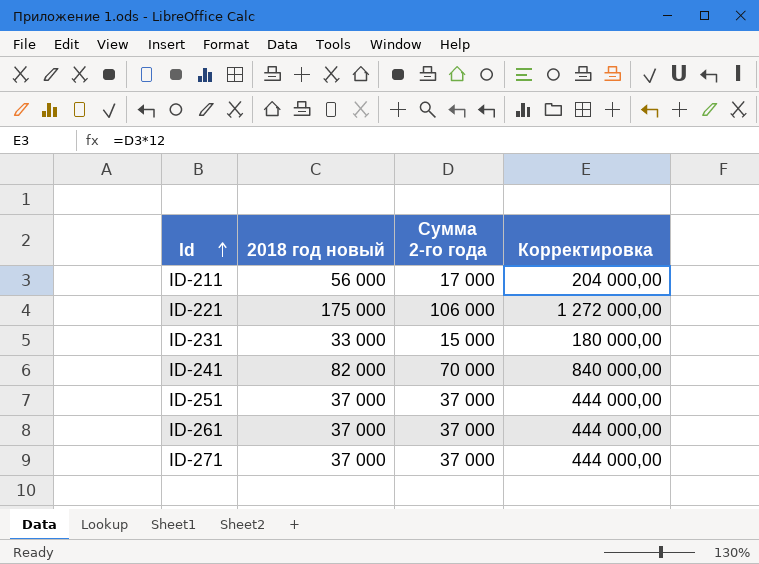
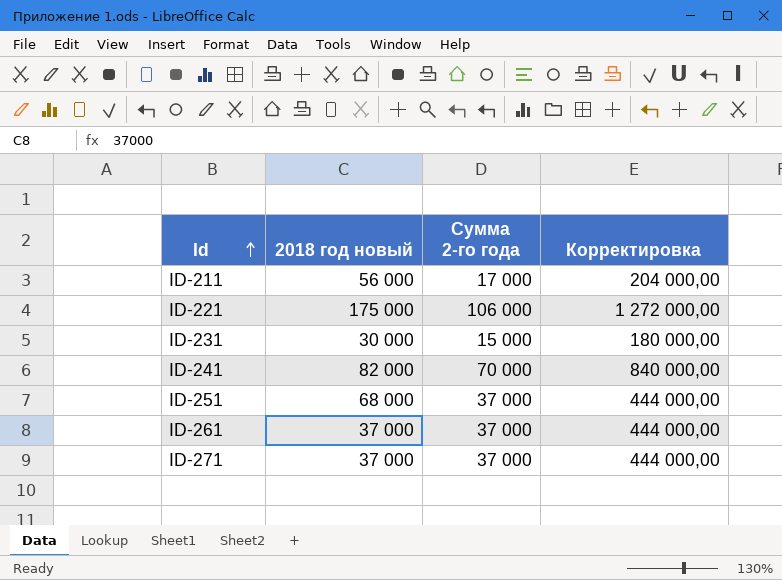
ID-231 | 2018 год новый: 33 000 -> 30 000
ID-251 | 2018 год новый: 37 000 -> 68 000

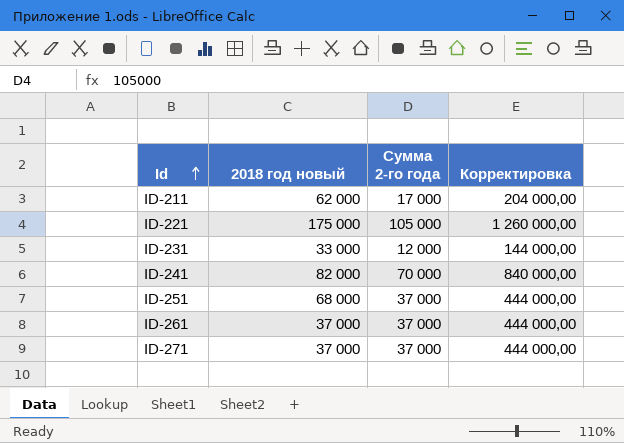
ID-211 | 2018 год новый: 56 000 -> 62 000
ID-221 | Сумма 2-го года: 106 000 -> 105 000
ID-221 | Корректировка: 1 272 000,00 -> 1 260 000,00
ID-231 | 2018 год новый: 30 000 -> 33 000
ID-231 | Сумма 2-го года: 15 000 -> 12 000
ID-231 | Корректировка: 180 000,00 -> 144 000,00

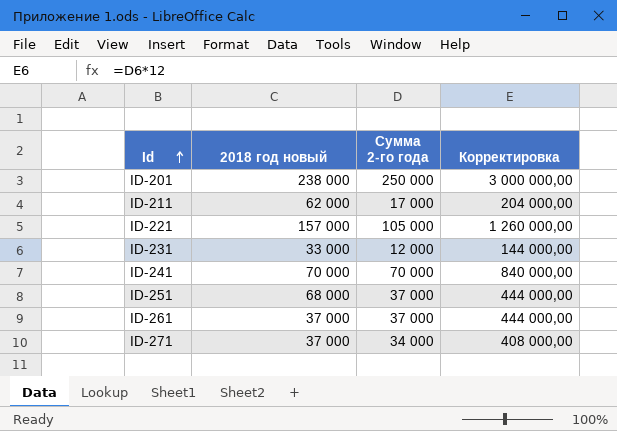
row ID-201: none -> 238 000 | 250 000 | 3 000 000,00
ID-221 | 2018 год новый: 175 000 -> 157 000
ID-241 | 2018 год новый: 82 000 -> 70 000
ID-271 | Сумма 2-го года: 37 000 -> 34 000
ID-271 | Корректировка: 444 000,00 -> 408 000,00

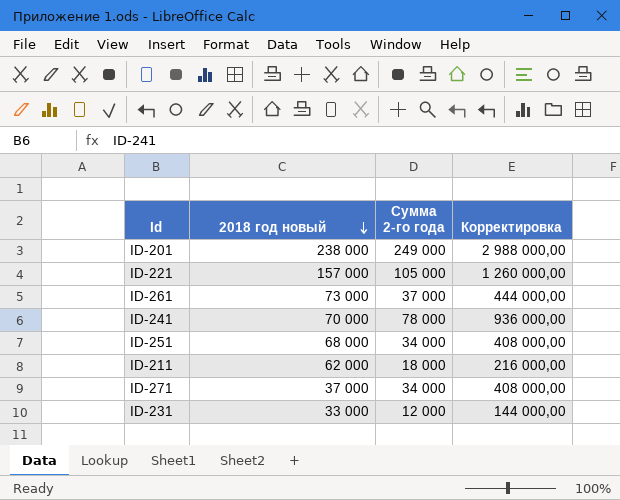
row order: Id ascending -> 2018 год новый descending
ID-201 | Сумма 2-го года: 250 000 -> 249 000
ID-201 | Корректировка: 3 000 000,00 -> 2 988 000,00
ID-261 | 2018 год новый: 37 000 -> 73 000
ID-241 | Сумма 2-го года: 70 000 -> 78 000
ID-241 | Корректировка: 840 000,00 -> 936 000,00
ID-251 | Сумма 2-го года: 37 000 -> 34 000
ID-251 | Корректировка: 444 000,00 -> 408 000,00
ID-211 | Сумма 2-го года: 17 000 -> 18 000
ID-211 | Корректировка: 204 000,00 -> 216 000,00

